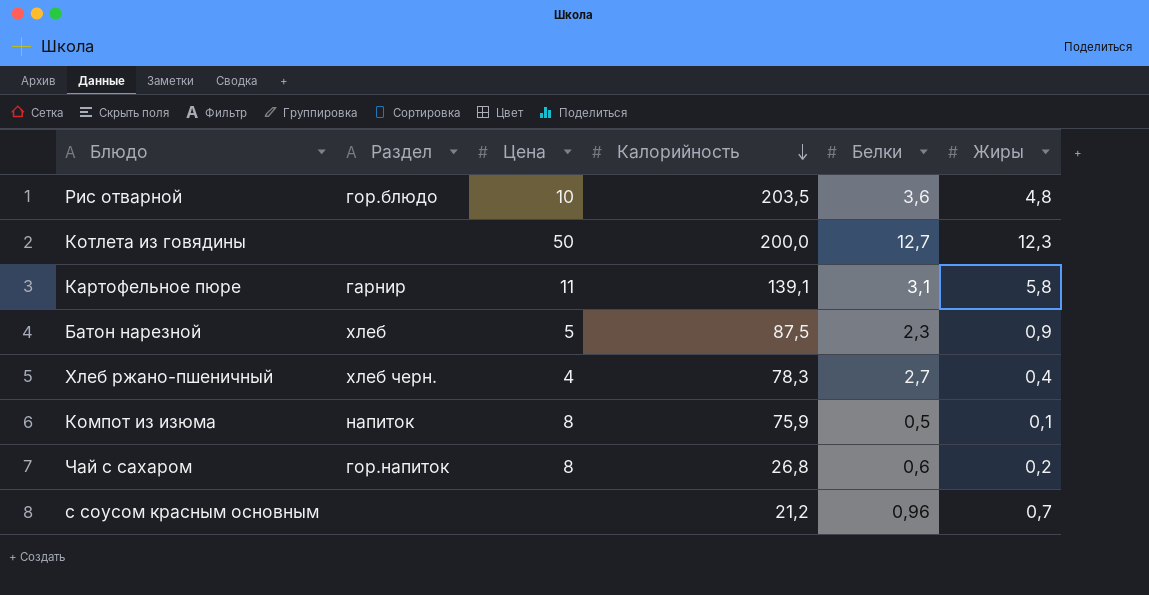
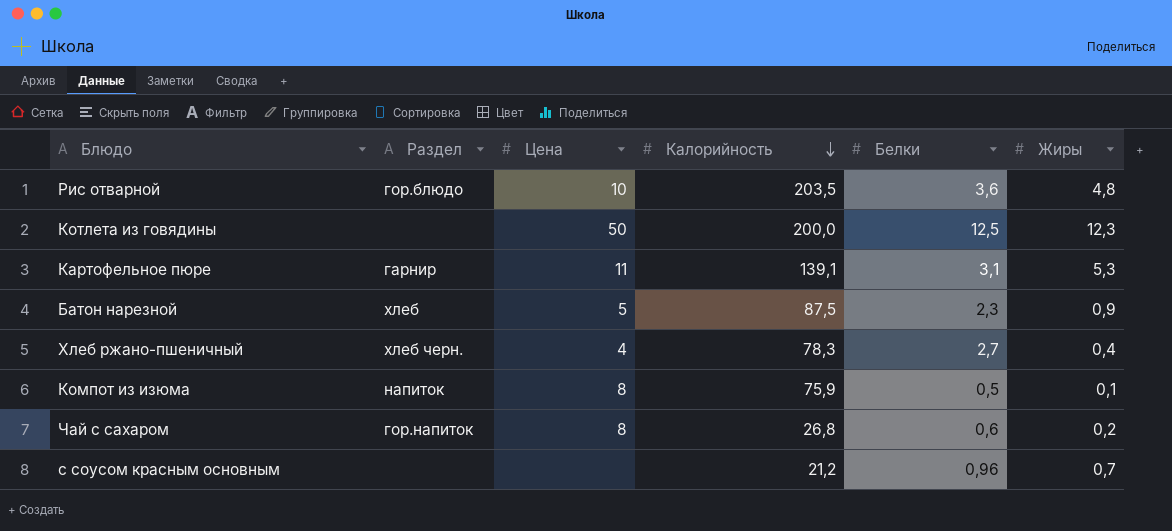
Котлета из говядины | Белки: 12,7 -> 12,5
Картофельное пюре | Жиры: 5,8 -> 5,3

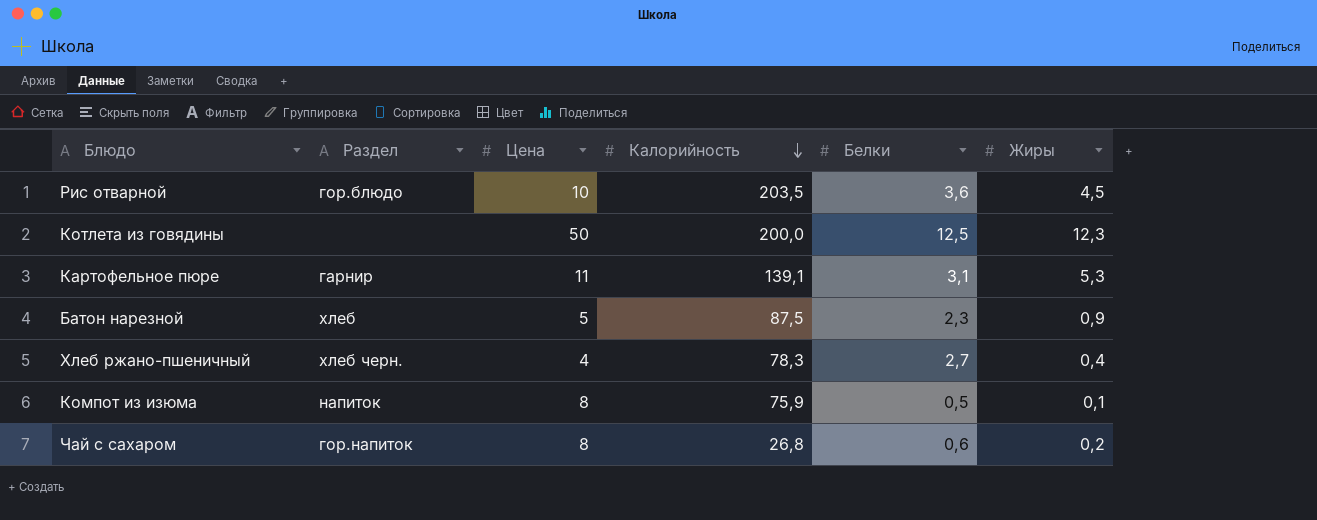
row с соусом красным основным: none | none | 21,2 | 0,96 | 0,7 -> none
Рис отварной | Жиры: 4,8 -> 4,5

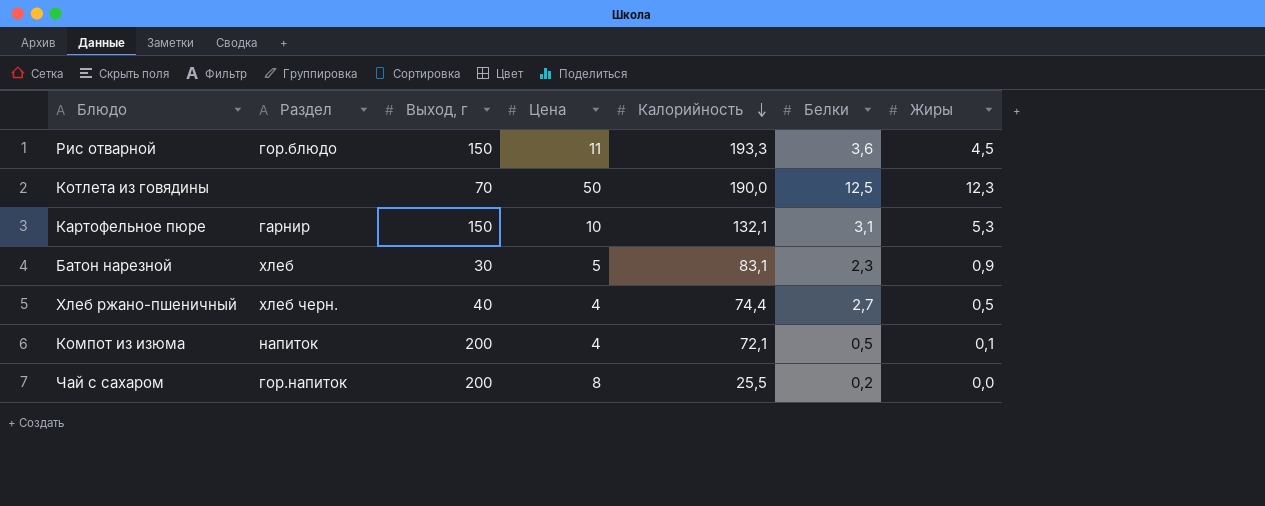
column Выход, г | position: none -> 3
Рис отварной | Цена: 10 -> 11
Рис отварной | Калорийность: 203,5 -> 193,3
Котлета из говядины | Калорийность: 200,0 -> 190,0
Картофельное пюре | Цена: 11 -> 10
Картофельное пюре | Калорийность: 139,1 -> 132,1
Батон нарезной | Калорийность: 87,5 -> 83,1
Хлеб ржано-пшеничный | Калорийность: 78,3 -> 74,4
Хлеб ржано-пшеничный | Жиры: 0,4 -> 0,5
Компот из изюма | Цена: 8 -> 4
Компот из изюма | Калорийность: 75,9 -> 72,1
Чай с сахаром | Калорийность: 26,8 -> 25,5
Чай с сахаром | Белки: 0,6 -> 0,2
Чай с сахаром | Жиры: 0,2 -> 0,0

